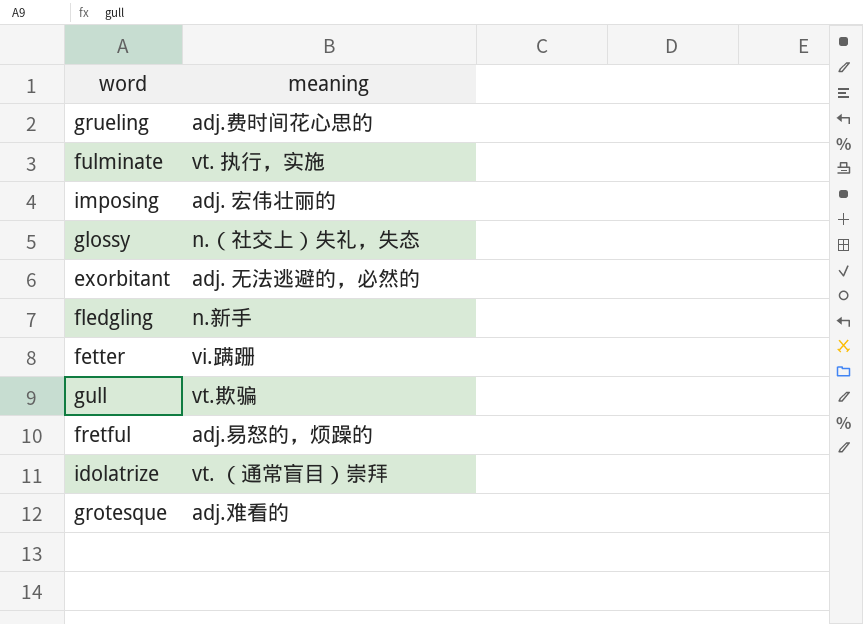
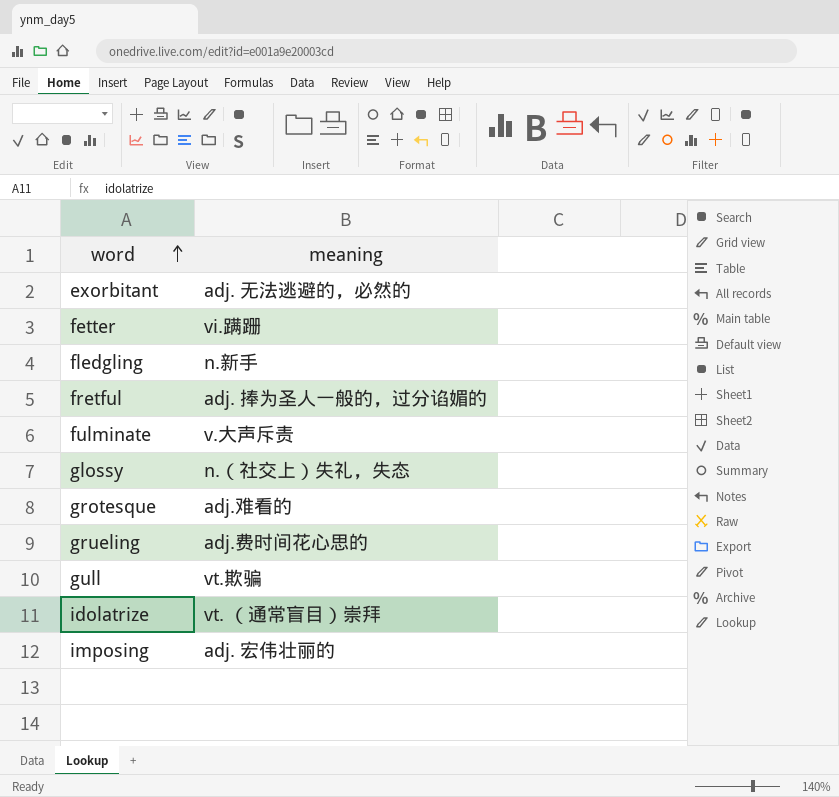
row order: none -> word ascending
fretful | meaning: adj.易怒的，烦躁的 -> adj. 捧为圣人一般的，过分谄媚的
fulminate | meaning: vt. 执行，实施 -> v.大声斥责

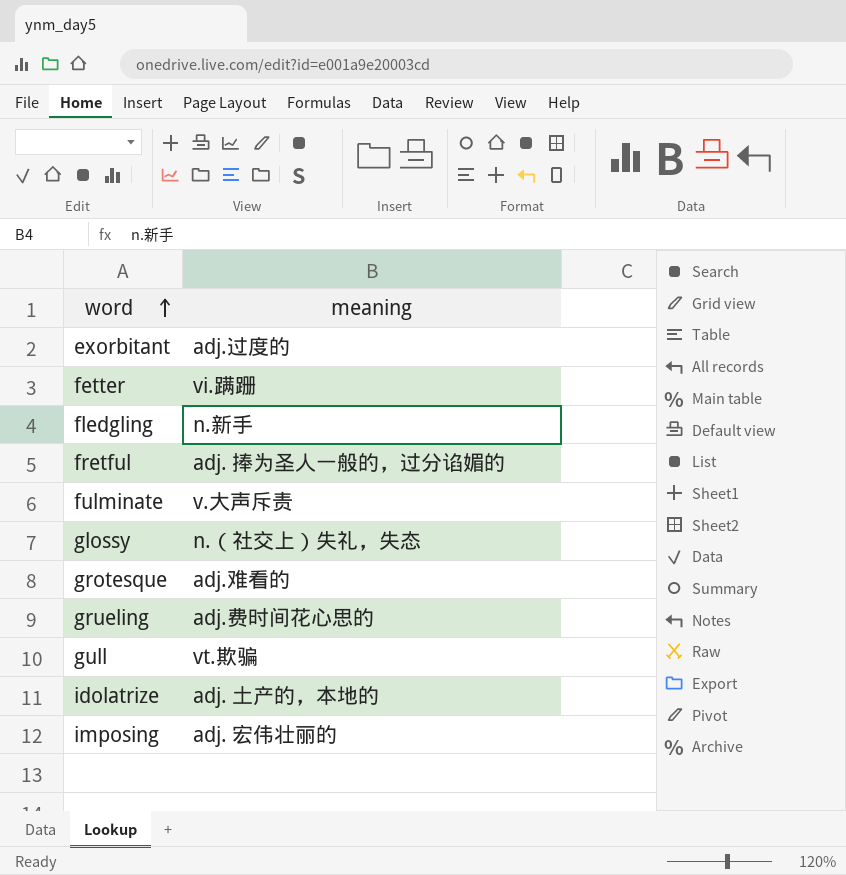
exorbitant | meaning: adj. 无法逃避的，必然的 -> adj.过度的
idolatrize | meaning: vt. （通常盲目）崇拜 -> adj. 土产的，本地的

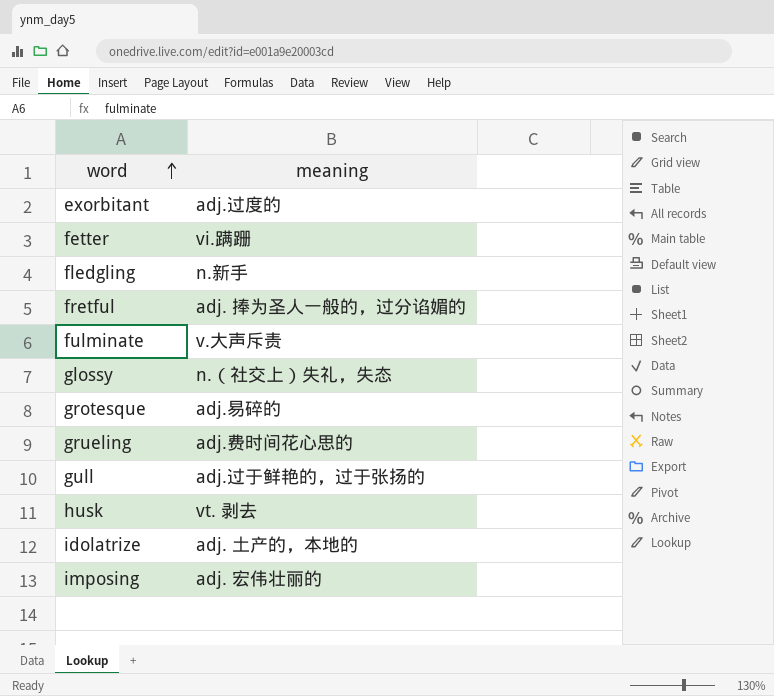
grotesque | meaning: adj.难看的 -> adj.易碎的
gull | meaning: vt.欺骗 -> adj.过于鲜艳的，过于张扬的
row husk: none -> vt. 剥去

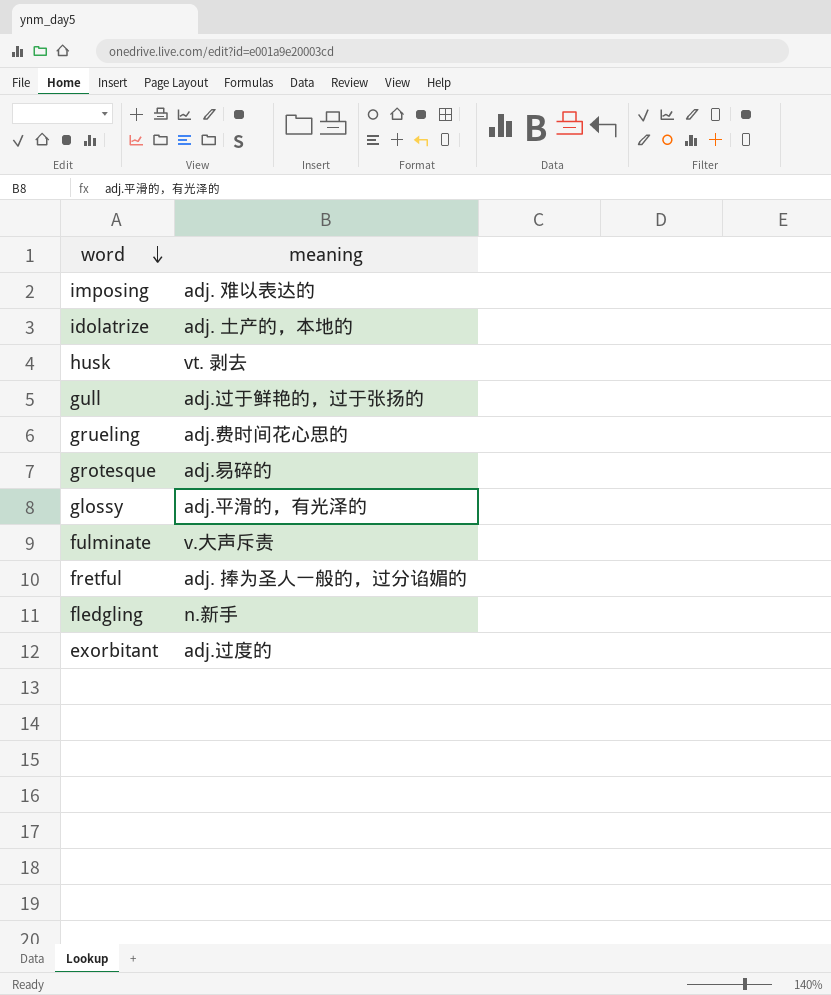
row order: word ascending -> word descending
row fetter: vi.蹒跚 -> none
imposing | meaning: adj. 宏伟壮丽的 -> adj. 难以表达的
glossy | meaning: n.（社交上）失礼，失态 -> adj.平滑的，有光泽的

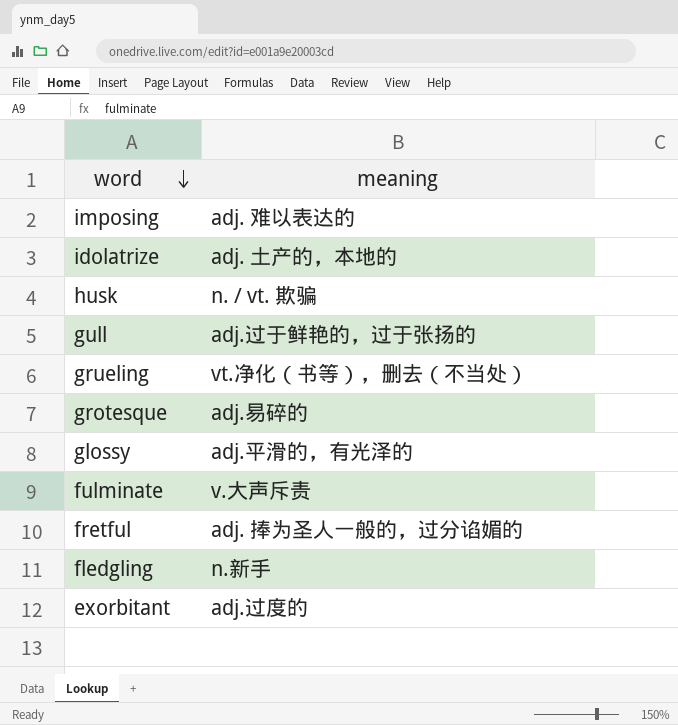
husk | meaning: vt. 剥去 -> n. / vt. 欺骗
grueling | meaning: adj.费时间花心思的 -> vt.净化（书等），删去（不当处）

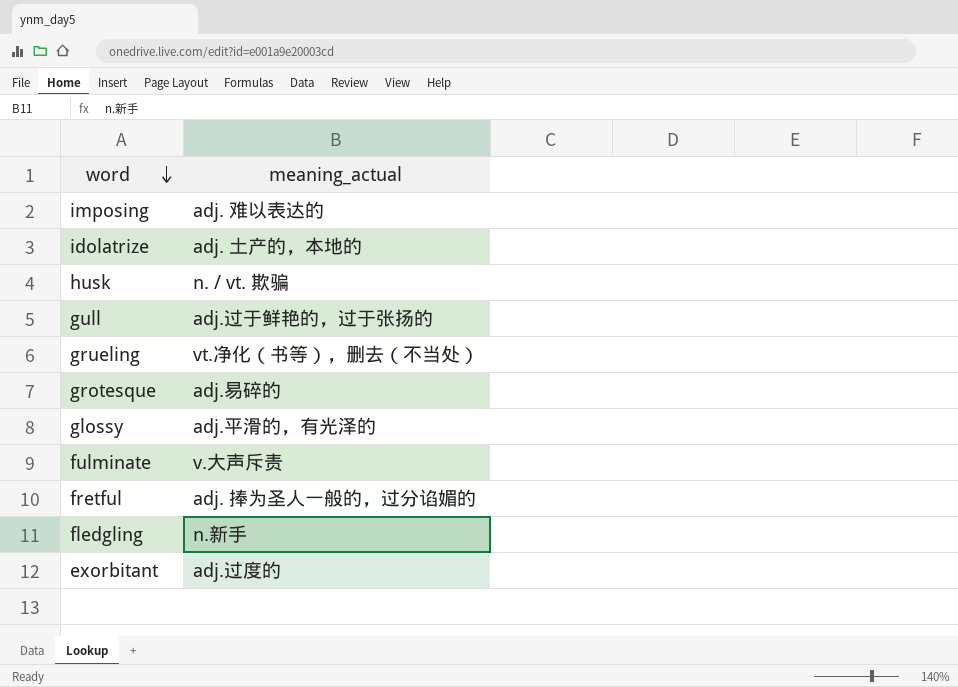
column name: meaning -> meaning_actual

